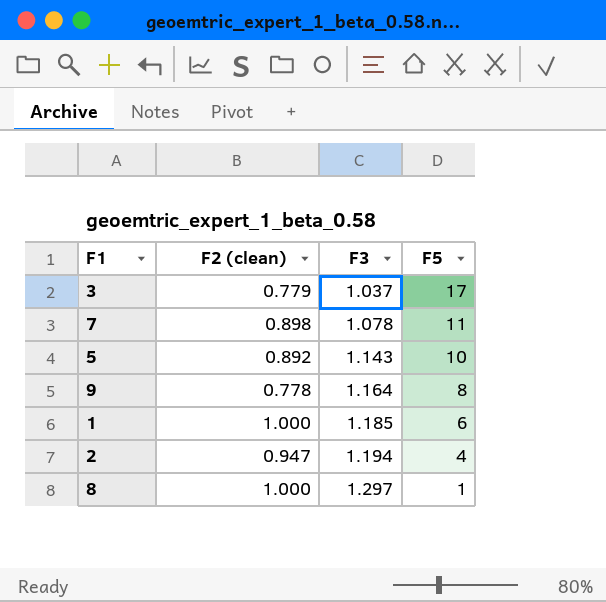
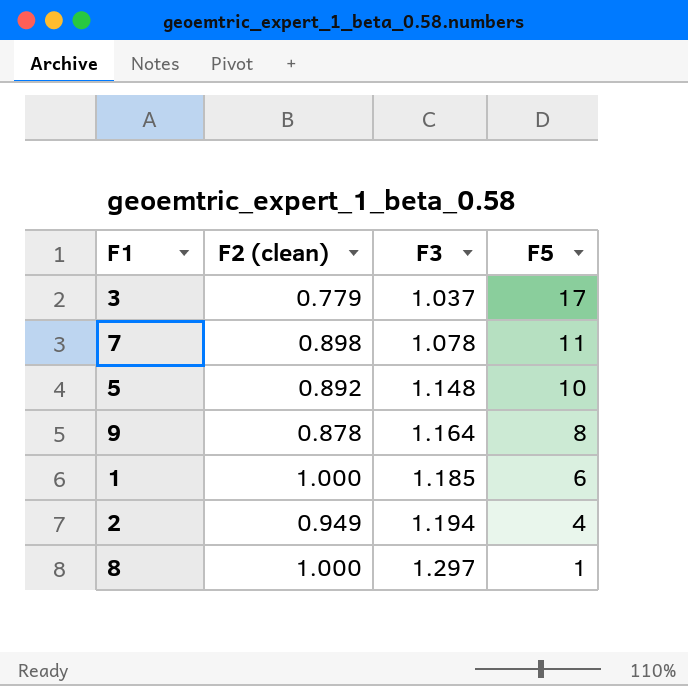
5 | F3: 1.143 -> 1.148
9 | F2 (clean): 0.778 -> 0.878
2 | F2 (clean): 0.947 -> 0.949

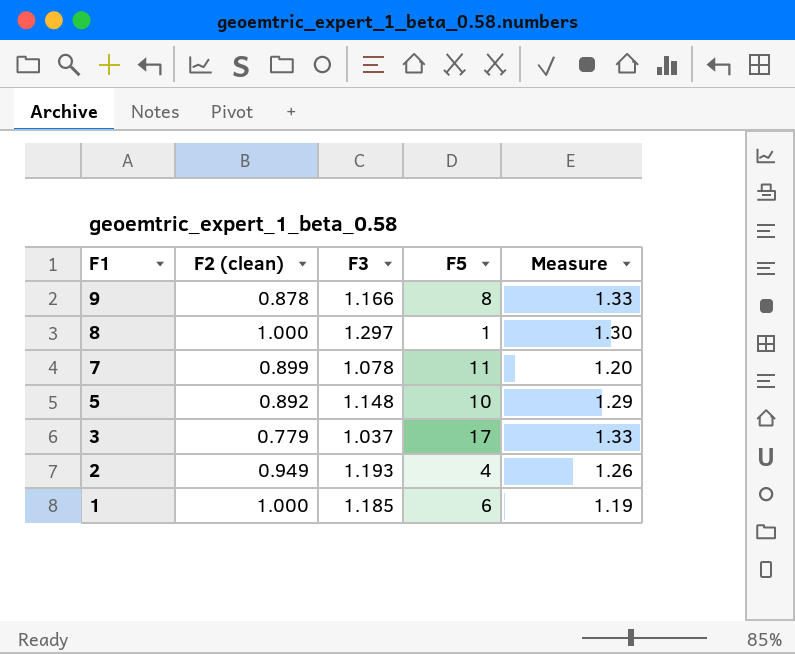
row order: F3 ascending -> F1 descending
column Measure | formula: none -> [F3] / [F2 (clean)]
9 | F3: 1.164 -> 1.166
7 | F2 (clean): 0.898 -> 0.899
2 | F3: 1.194 -> 1.193

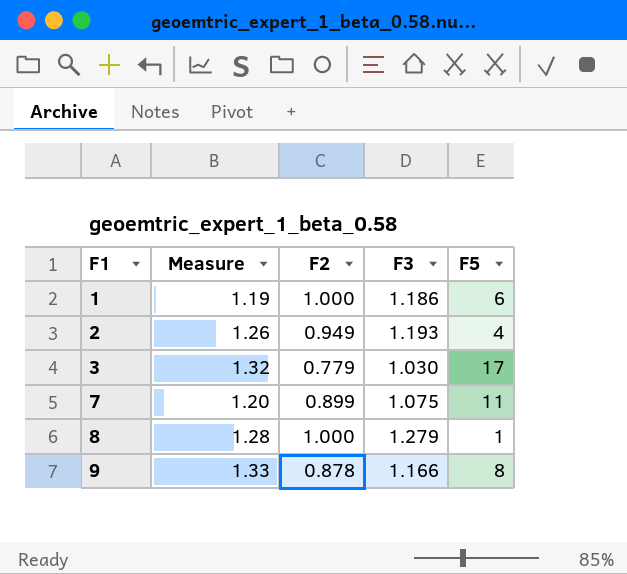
row order: F1 descending -> F1 ascending
column Measure | position: 5 -> 2
column name: F2 (clean) -> F2
row 5: 0.892 | 1.148 | 10 | 1.29 -> none
1 | F3: 1.185 -> 1.186
3 | Measure: 1.33 -> 1.32
3 | F3: 1.037 -> 1.030
7 | F3: 1.078 -> 1.075
8 | Measure: 1.30 -> 1.28
8 | F3: 1.297 -> 1.279

